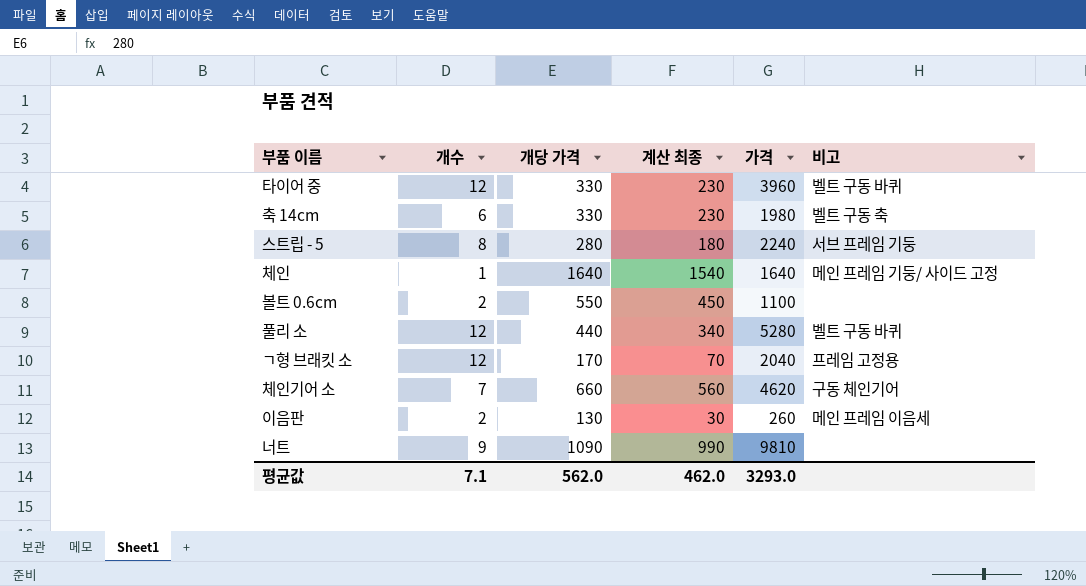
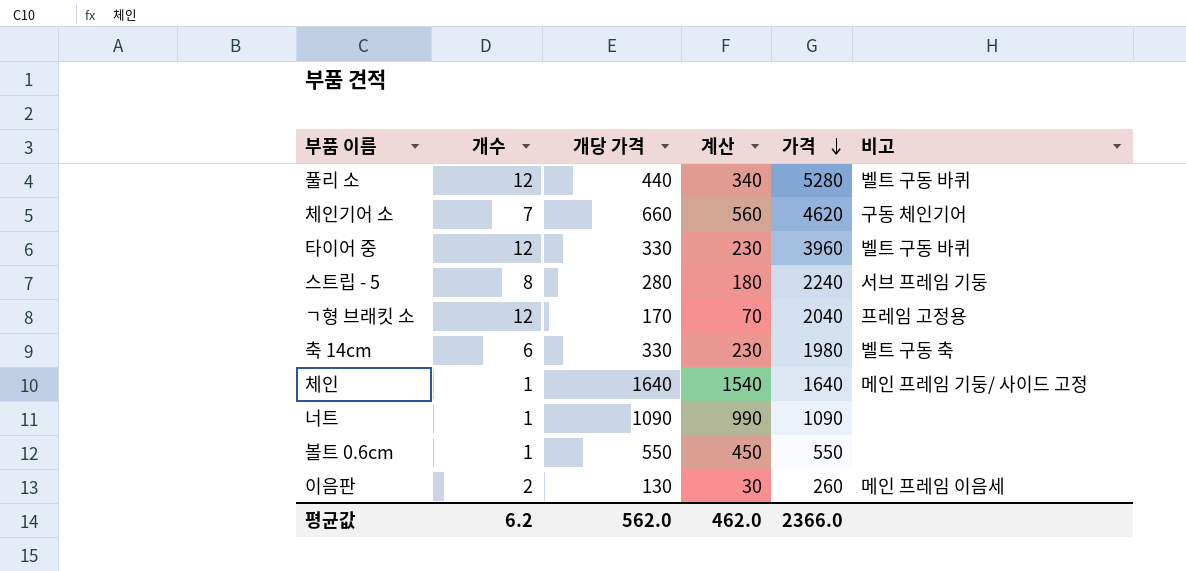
row order: none -> 가격 descending
column name: 계산 최종 -> 계산
너트 | 개수: 9 -> 1
너트 | 가격: 9810 -> 1090
볼트 0.6cm | 개수: 2 -> 1
볼트 0.6cm | 가격: 1100 -> 550
평균값 | 개수: 7.1 -> 6.2
평균값 | 가격: 3293.0 -> 2366.0

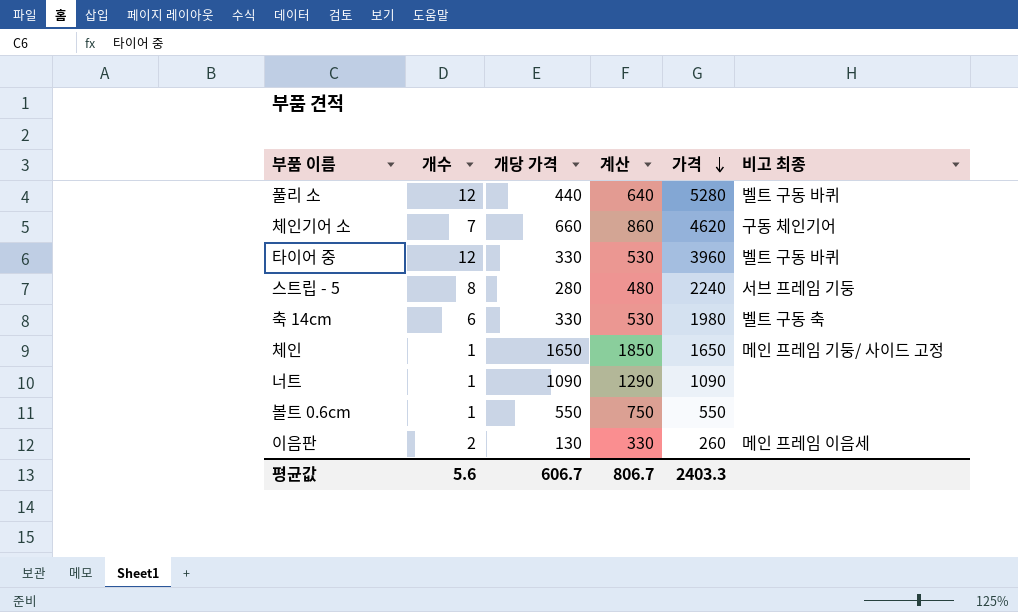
column 계산 | formula: [개당 가격] - 100 -> [개당 가격] + 200
column name: 비고 -> 비고 최종
row ㄱ형 브래킷 소: 12 | 170 | 70 | 2040 | 프레임 고정용 -> none
체인 | 개당 가격: 1640 -> 1650
체인 | 가격: 1640 -> 1650
평균값 | 개수: 6.2 -> 5.6
평균값 | 개당 가격: 562.0 -> 606.7
평균값 | 계산: 462.0 -> 806.7
평균값 | 가격: 2366.0 -> 2403.3

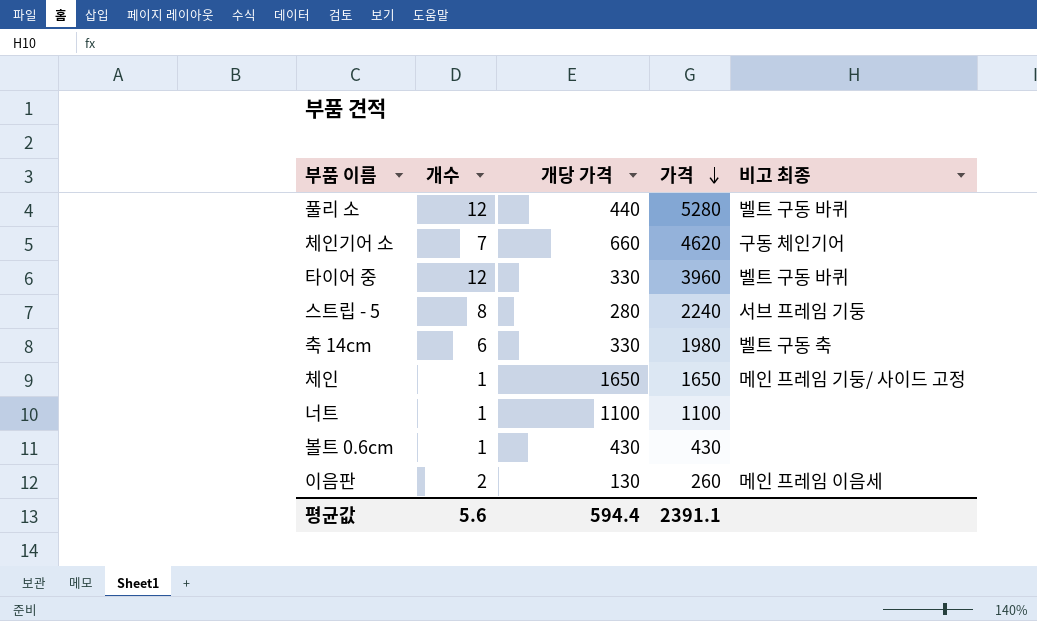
column 계산 | formula: [개당 가격] + 200 -> none
너트 | 개당 가격: 1090 -> 1100
너트 | 가격: 1090 -> 1100
볼트 0.6cm | 개당 가격: 550 -> 430
볼트 0.6cm | 가격: 550 -> 430
평균값 | 개당 가격: 606.7 -> 594.4
평균값 | 가격: 2403.3 -> 2391.1

